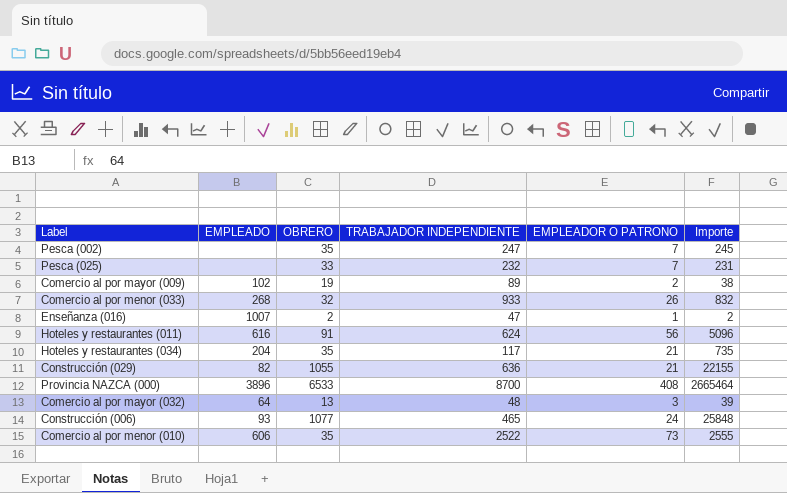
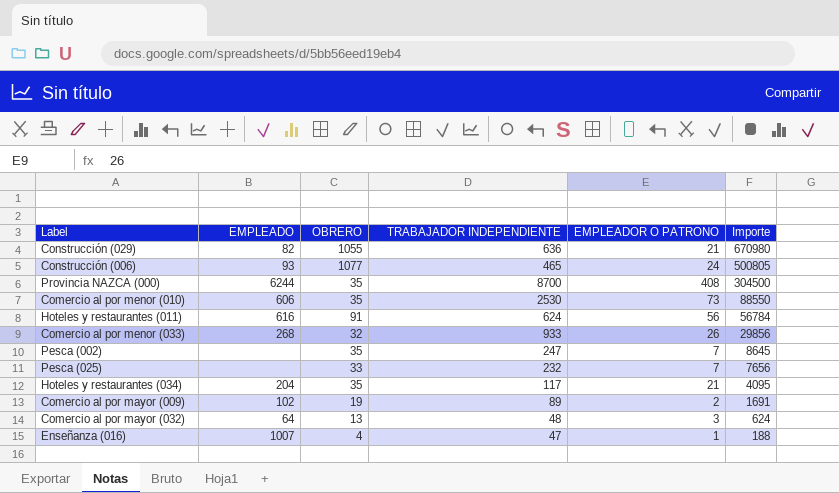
row order: none -> Importe descending
column Importe | formula: [OBRERO] * [EMPLEADOR O PATRONO] -> [OBRERO] * [TRABAJADOR INDEPENDIENTE]
Provincia NAZCA (000) | EMPLEADO: 3896 -> 6244
Provincia NAZCA (000) | OBRERO: 6533 -> 35
Comercio al por menor (010) | TRABAJADOR INDEPENDIENTE: 2522 -> 2530
Enseñanza (016) | OBRERO: 2 -> 4

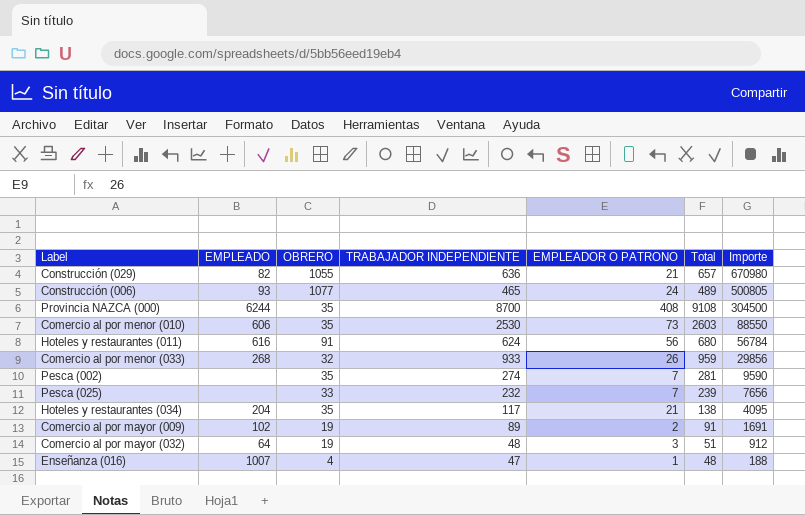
column Total | formula: none -> [TRABAJADOR INDEPENDIENTE] + [EMPLEADOR O PATRONO]
Pesca (002) | TRABAJADOR INDEPENDIENTE: 247 -> 274
Pesca (002) | Importe: 8645 -> 9590
Comercio al por mayor (032) | OBRERO: 13 -> 19
Comercio al por mayor (032) | Importe: 624 -> 912

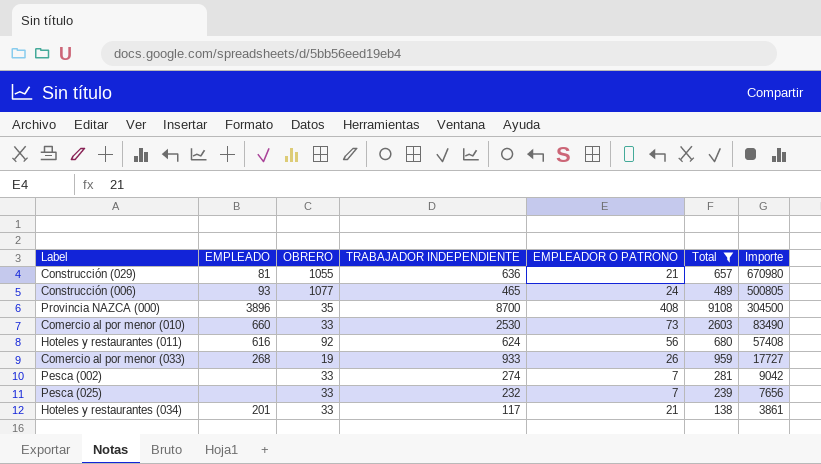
filter: none -> Total >= 138
Construcción (029) | EMPLEADO: 82 -> 81
Provincia NAZCA (000) | EMPLEADO: 6244 -> 3896
Comercio al por menor (010) | EMPLEADO: 606 -> 660
Comercio al por menor (010) | OBRERO: 35 -> 33
Comercio al por menor (010) | Importe: 88550 -> 83490
Hoteles y restaurantes (011) | OBRERO: 91 -> 92
Hoteles y restaurantes (011) | Importe: 56784 -> 57408
Comercio al por menor (033) | OBRERO: 32 -> 19
Comercio al por menor (033) | Importe: 29856 -> 17727
Pesca (002) | OBRERO: 35 -> 33
Pesca (002) | Importe: 9590 -> 9042
Hoteles y restaurantes (034) | EMPLEADO: 204 -> 201
Hoteles y restaurantes (034) | OBRERO: 35 -> 33
Hoteles y restaurantes (034) | Importe: 4095 -> 3861

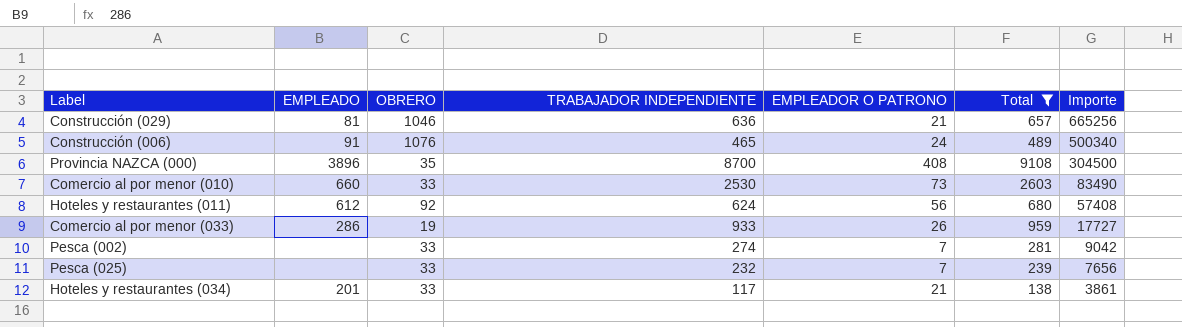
Construcción (029) | OBRERO: 1055 -> 1046
Construcción (029) | Importe: 670980 -> 665256
Construcción (006) | EMPLEADO: 93 -> 91
Construcción (006) | OBRERO: 1077 -> 1076
Construcción (006) | Importe: 500805 -> 500340
Hoteles y restaurantes (011) | EMPLEADO: 616 -> 612
Comercio al por menor (033) | EMPLEADO: 268 -> 286

